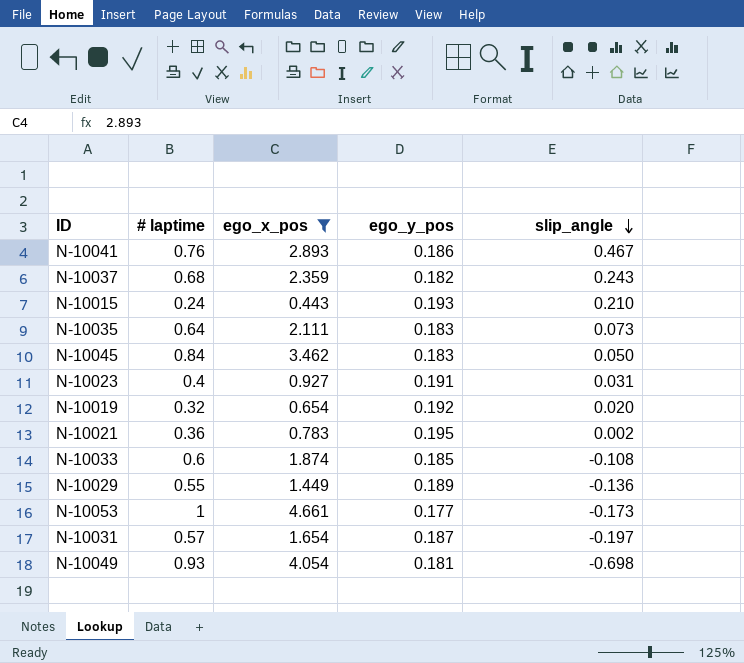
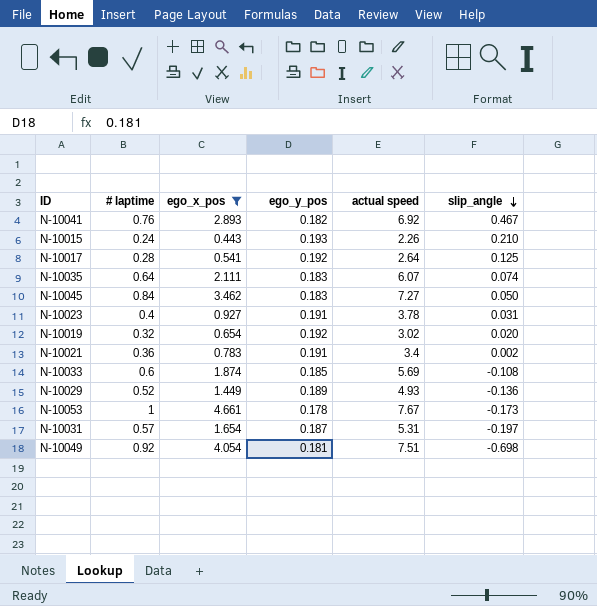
column actual speed | position: none -> 5
row N-10037: 0.68 | 2.359 | 0.182 | 0.243 -> none
N-10041 | ego_y_pos: 0.186 -> 0.182
row N-10017: none -> 0.28 | 0.541 | 0.192 | 2.64 | 0.125
N-10035 | slip_angle: 0.073 -> 0.074
N-10021 | ego_y_pos: 0.195 -> 0.191
N-10029 | # laptime: 0.55 -> 0.52
N-10053 | ego_y_pos: 0.177 -> 0.178
N-10049 | # laptime: 0.93 -> 0.92

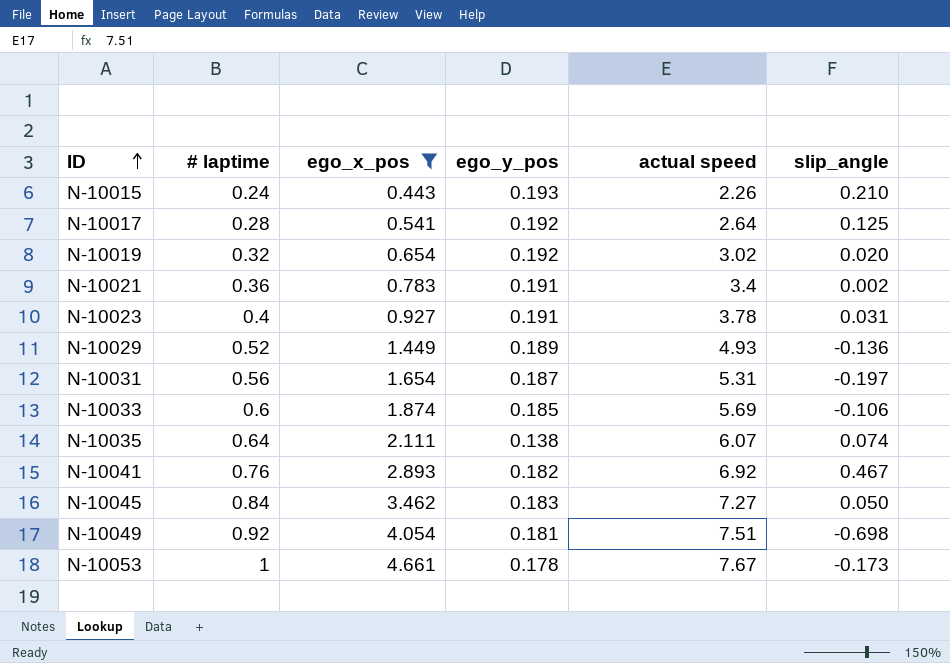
row order: slip_angle descending -> ID ascending
N-10031 | # laptime: 0.57 -> 0.56
N-10033 | slip_angle: -0.108 -> -0.106
N-10035 | ego_y_pos: 0.183 -> 0.138

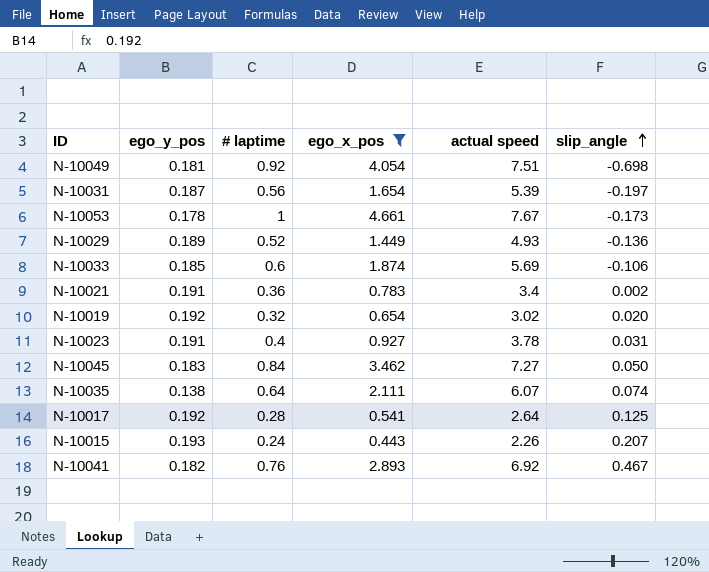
row order: ID ascending -> slip_angle ascending
column ego_y_pos | position: 4 -> 2
N-10031 | actual speed: 5.31 -> 5.39
N-10015 | slip_angle: 0.210 -> 0.207

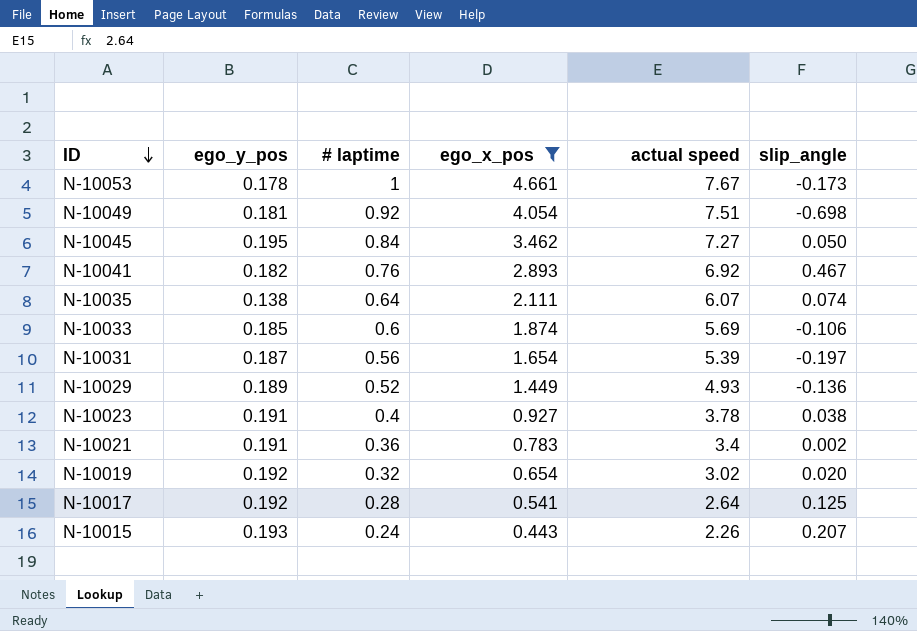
row order: slip_angle ascending -> ID descending
N-10045 | ego_y_pos: 0.183 -> 0.195
N-10023 | slip_angle: 0.031 -> 0.038

